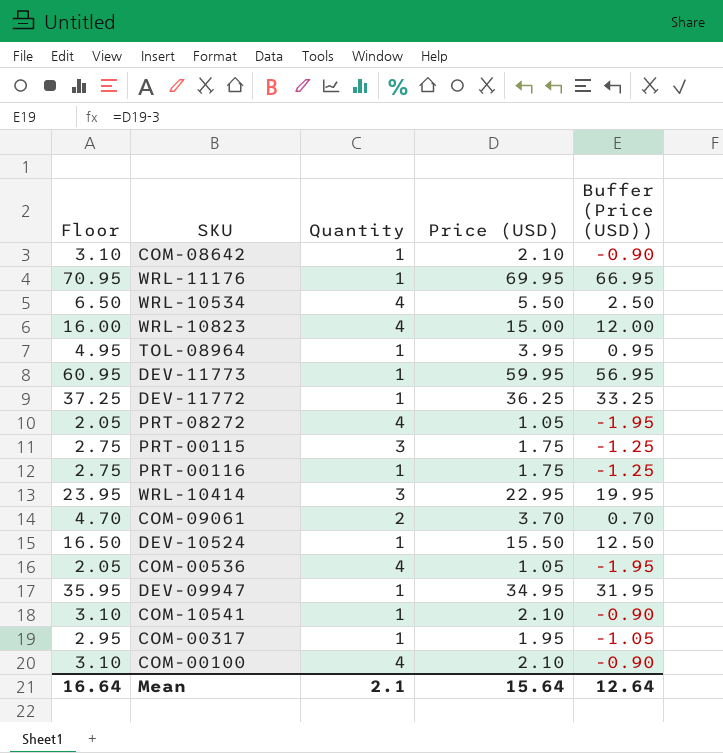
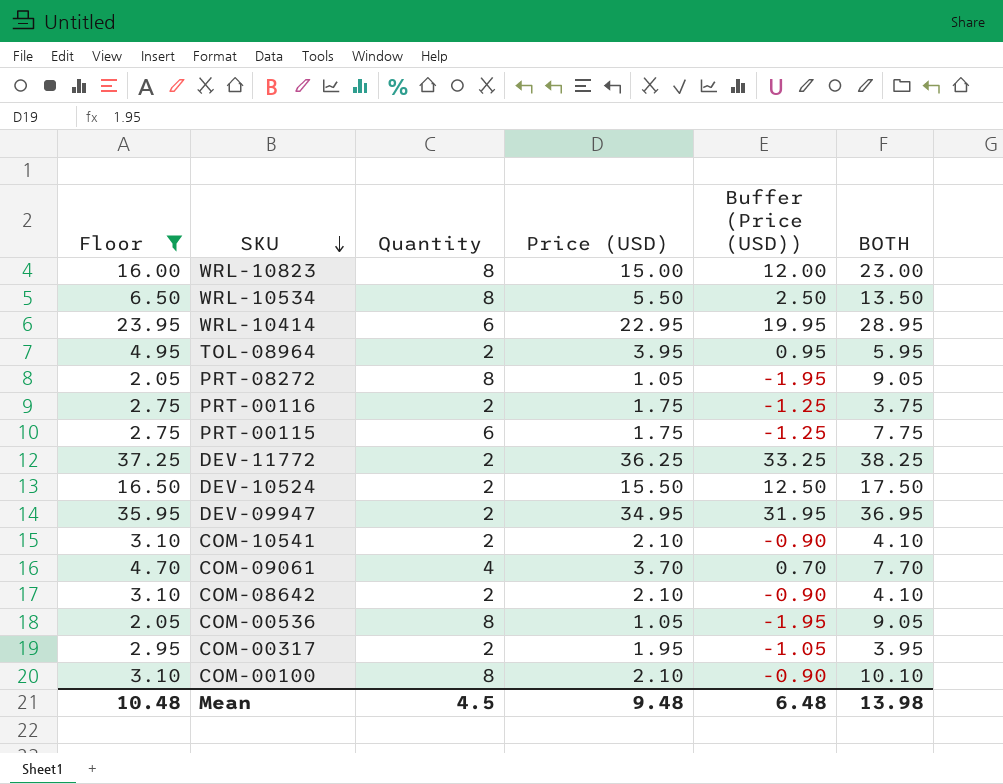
filter: none -> Floor <= 37.25
row order: none -> SKU descending
column BOTH | formula: none -> [Quantity] + [Price (USD)]
WRL-10823 | Quantity: 4 -> 8
WRL-10534 | Quantity: 4 -> 8
WRL-10414 | Quantity: 3 -> 6
TOL-08964 | Quantity: 1 -> 2
PRT-08272 | Quantity: 4 -> 8
PRT-00116 | Quantity: 1 -> 2
PRT-00115 | Quantity: 3 -> 6
DEV-11772 | Quantity: 1 -> 2
DEV-10524 | Quantity: 1 -> 2
DEV-09947 | Quantity: 1 -> 2
COM-10541 | Quantity: 1 -> 2
COM-09061 | Quantity: 2 -> 4
COM-08642 | Quantity: 1 -> 2
COM-00536 | Quantity: 4 -> 8
COM-00317 | Quantity: 1 -> 2
COM-00100 | Quantity: 4 -> 8
Mean | Floor: 16.64 -> 10.48
Mean | Quantity: 2.1 -> 4.5
Mean | Price (USD): 15.64 -> 9.48
Mean | Buffer (Price (USD)): 12.64 -> 6.48

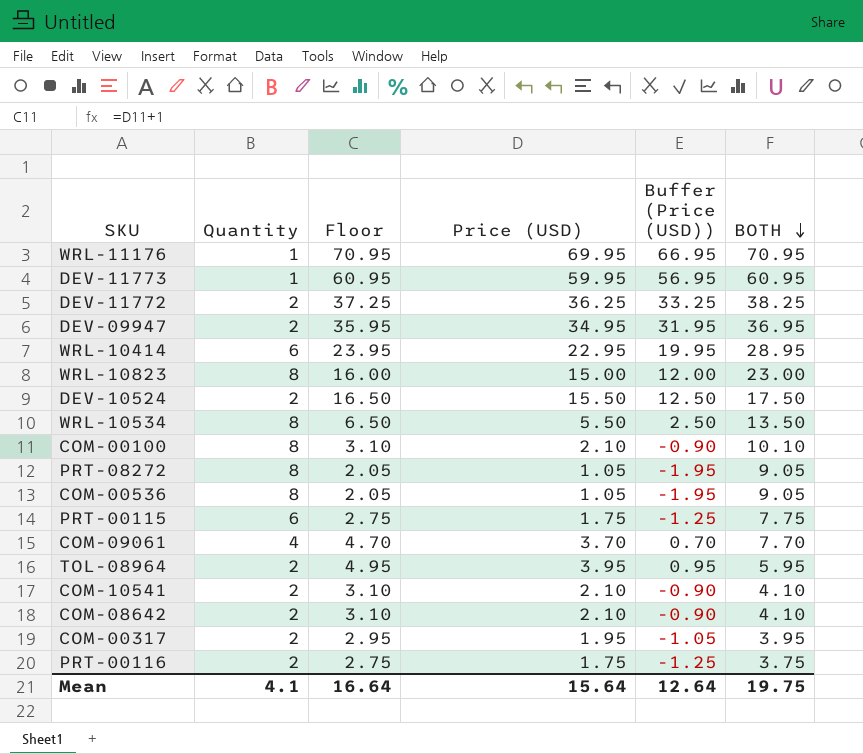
filter: Floor <= 37.25 -> none
row order: SKU descending -> BOTH descending
column Floor | position: 1 -> 3
Mean | Quantity: 4.5 -> 4.1
Mean | Floor: 10.48 -> 16.64
Mean | Price (USD): 9.48 -> 15.64
Mean | Buffer (Price (USD)): 6.48 -> 12.64
Mean | BOTH: 13.98 -> 19.75

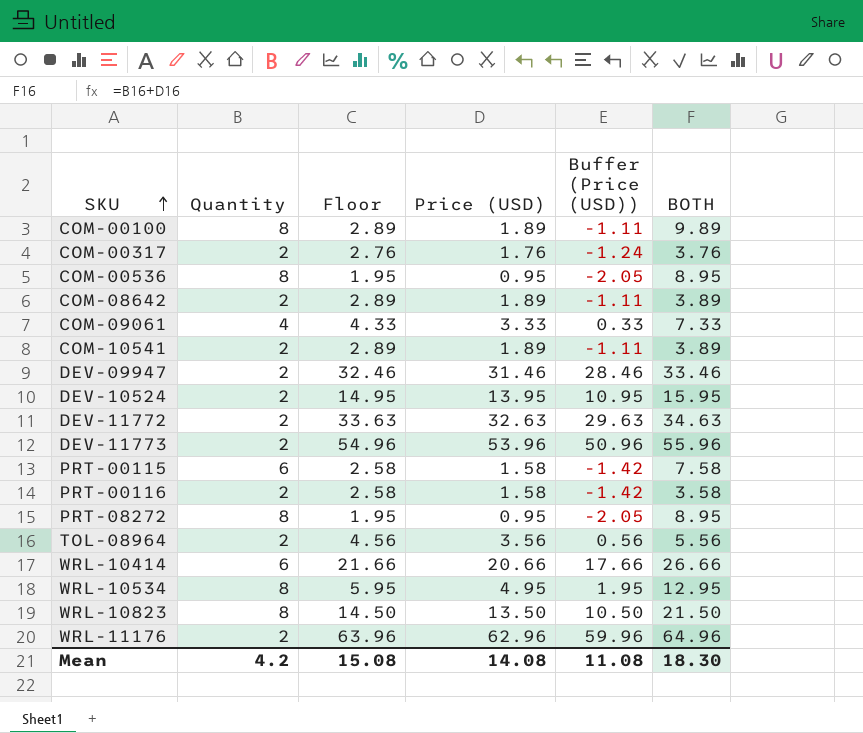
row order: BOTH descending -> SKU ascending
COM-00100 | Floor: 3.10 -> 2.89
COM-00100 | Price (USD): 2.10 -> 1.89
COM-00100 | Buffer (Price (USD)): -0.90 -> -1.11
COM-00100 | BOTH: 10.10 -> 9.89
COM-00317 | Floor: 2.95 -> 2.76
COM-00317 | Price (USD): 1.95 -> 1.76
COM-00317 | Buffer (Price (USD)): -1.05 -> -1.24
COM-00317 | BOTH: 3.95 -> 3.76
COM-00536 | Floor: 2.05 -> 1.95
COM-00536 | Price (USD): 1.05 -> 0.95
COM-00536 | Buffer (Price (USD)): -1.95 -> -2.05
COM-00536 | BOTH: 9.05 -> 8.95
COM-08642 | Floor: 3.10 -> 2.89
COM-08642 | Price (USD): 2.10 -> 1.89
COM-08642 | Buffer (Price (USD)): -0.90 -> -1.11
COM-08642 | BOTH: 4.10 -> 3.89
COM-09061 | Floor: 4.70 -> 4.33
COM-09061 | Price (USD): 3.70 -> 3.33
COM-09061 | Buffer (Price (USD)): 0.70 -> 0.33
COM-09061 | BOTH: 7.70 -> 7.33
COM-10541 | Floor: 3.10 -> 2.89
COM-10541 | Price (USD): 2.10 -> 1.89
COM-10541 | Buffer (Price (USD)): -0.90 -> -1.11
COM-10541 | BOTH: 4.10 -> 3.89
DEV-09947 | Floor: 35.95 -> 32.46
DEV-09947 | Price (USD): 34.95 -> 31.46
DEV-09947 | Buffer (Price (USD)): 31.95 -> 28.46
DEV-09947 | BOTH: 36.95 -> 33.46
DEV-10524 | Floor: 16.50 -> 14.95
DEV-10524 | Price (USD): 15.50 -> 13.95
DEV-10524 | Buffer (Price (USD)): 12.50 -> 10.95
DEV-10524 | BOTH: 17.50 -> 15.95
DEV-11772 | Floor: 37.25 -> 33.63
DEV-11772 | Price (USD): 36.25 -> 32.63
DEV-11772 | Buffer (Price (USD)): 33.25 -> 29.63
DEV-11772 | BOTH: 38.25 -> 34.63
DEV-11773 | Quantity: 1 -> 2
DEV-11773 | Floor: 60.95 -> 54.96
DEV-11773 | Price (USD): 59.95 -> 53.96
DEV-11773 | Buffer (Price (USD)): 56.95 -> 50.96
DEV-11773 | BOTH: 60.95 -> 55.96
PRT-00115 | Floor: 2.75 -> 2.58
PRT-00115 | Price (USD): 1.75 -> 1.58
PRT-00115 | Buffer (Price (USD)): -1.25 -> -1.42
PRT-00115 | BOTH: 7.75 -> 7.58
PRT-00116 | Floor: 2.75 -> 2.58
PRT-00116 | Price (USD): 1.75 -> 1.58
PRT-00116 | Buffer (Price (USD)): -1.25 -> -1.42
PRT-00116 | BOTH: 3.75 -> 3.58
PRT-08272 | Floor: 2.05 -> 1.95
PRT-08272 | Price (USD): 1.05 -> 0.95
PRT-08272 | Buffer (Price (USD)): -1.95 -> -2.05
PRT-08272 | BOTH: 9.05 -> 8.95
TOL-08964 | Floor: 4.95 -> 4.56
TOL-08964 | Price (USD): 3.95 -> 3.56
TOL-08964 | Buffer (Price (USD)): 0.95 -> 0.56
TOL-08964 | BOTH: 5.95 -> 5.56
WRL-10414 | Floor: 23.95 -> 21.66
WRL-10414 | Price (USD): 22.95 -> 20.66
WRL-10414 | Buffer (Price (USD)): 19.95 -> 17.66
WRL-10414 | BOTH: 28.95 -> 26.66
WRL-10534 | Floor: 6.50 -> 5.95
WRL-10534 | Price (USD): 5.50 -> 4.95
WRL-10534 | Buffer (Price (USD)): 2.50 -> 1.95
WRL-10534 | BOTH: 13.50 -> 12.95
WRL-10823 | Floor: 16.00 -> 14.50
WRL-10823 | Price (USD): 15.00 -> 13.50
WRL-10823 | Buffer (Price (USD)): 12.00 -> 10.50
WRL-10823 | BOTH: 23.00 -> 21.50
WRL-11176 | Quantity: 1 -> 2
WRL-11176 | Floor: 70.95 -> 63.96
WRL-11176 | Price (USD): 69.95 -> 62.96
WRL-11176 | Buffer (Price (USD)): 66.95 -> 59.96
WRL-11176 | BOTH: 70.95 -> 64.96
Mean | Quantity: 4.1 -> 4.2
Mean | Floor: 16.64 -> 15.08
Mean | Price (USD): 15.64 -> 14.08
Mean | Buffer (Price (USD)): 12.64 -> 11.08
Mean | BOTH: 19.75 -> 18.30

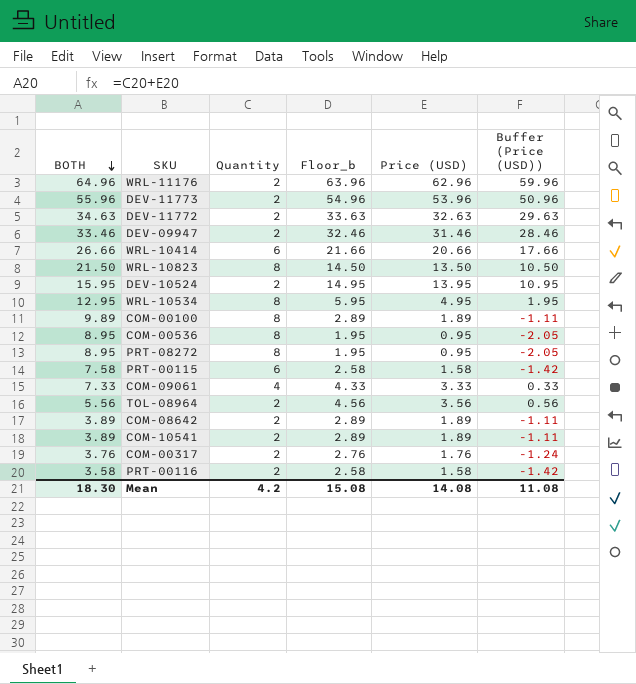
row order: SKU ascending -> BOTH descending
column BOTH | position: 6 -> 1
column name: Floor -> Floor_b

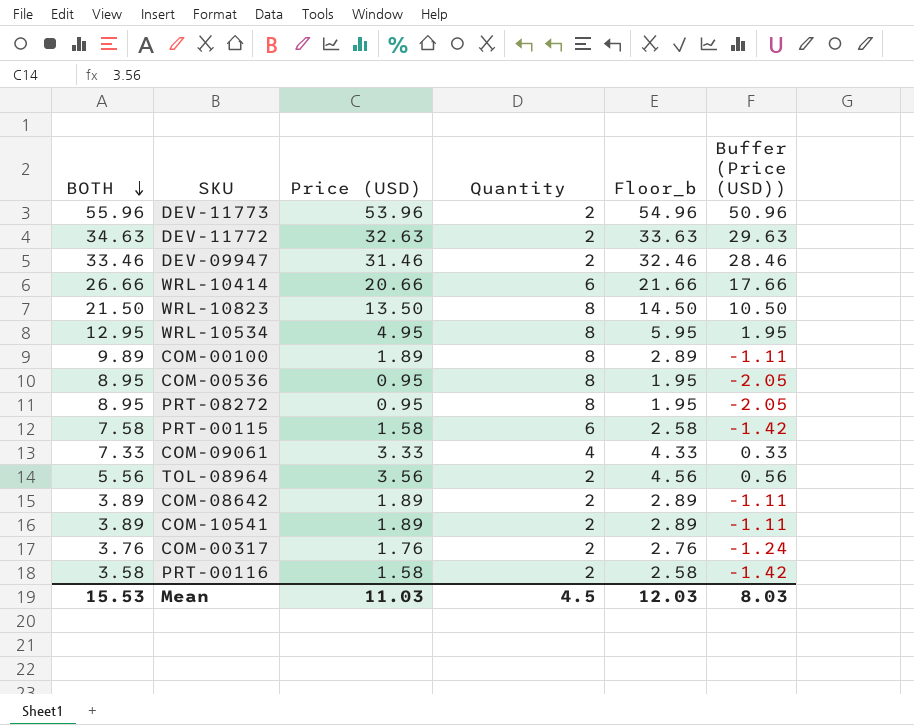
column Price (USD) | position: 5 -> 3
row WRL-11176: 64.96 | 2 | 63.96 | 62.96 | 59.96 -> none
row DEV-10524: 15.95 | 2 | 14.95 | 13.95 | 10.95 -> none
Mean | BOTH: 18.30 -> 15.53
Mean | Price (USD): 14.08 -> 11.03
Mean | Quantity: 4.2 -> 4.5
Mean | Floor_b: 15.08 -> 12.03
Mean | Buffer (Price (USD)): 11.08 -> 8.03

